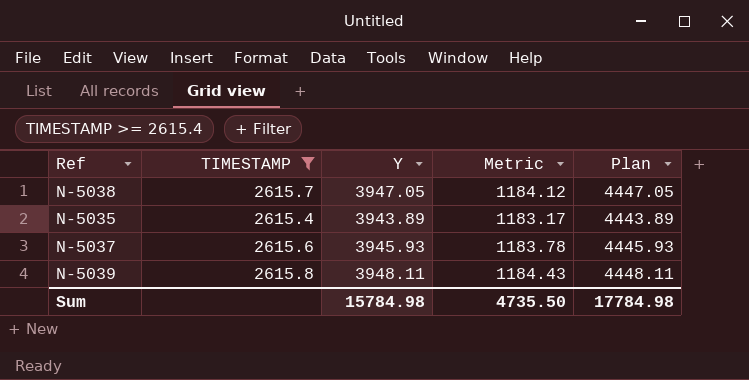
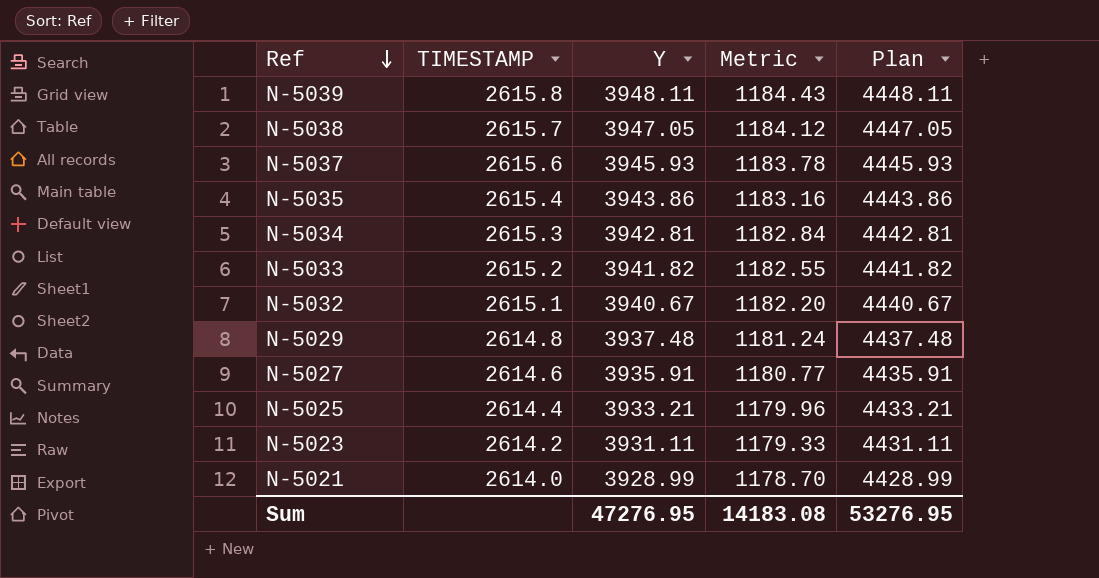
filter: TIMESTAMP >= 2615.4 -> none
row order: none -> Ref descending
N-5035 | Y: 3943.89 -> 3943.86
N-5035 | Metric: 1183.17 -> 1183.16
N-5035 | Plan: 4443.89 -> 4443.86
Sum | Y: 15784.98 -> 47276.95
Sum | Metric: 4735.50 -> 14183.08
Sum | Plan: 17784.98 -> 53276.95

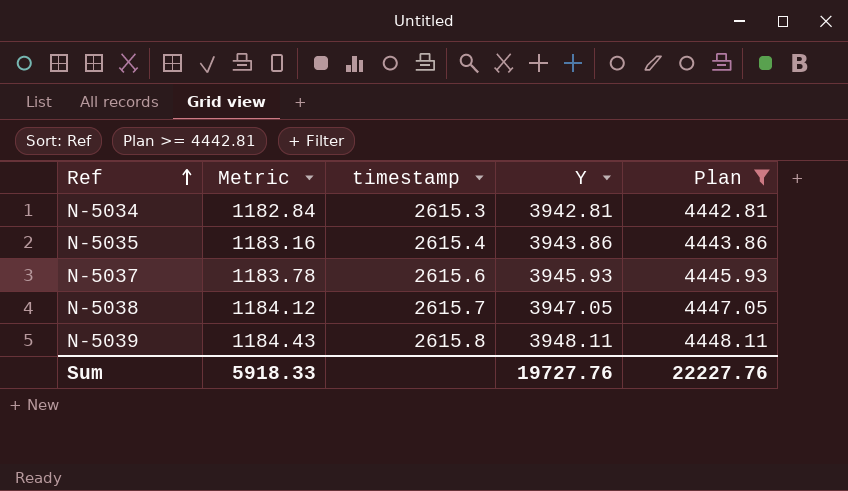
filter: none -> Plan >= 4442.81
row order: Ref descending -> Ref ascending
column Metric | position: 4 -> 2
column name: TIMESTAMP -> timestamp
Sum | Metric: 14183.08 -> 5918.33
Sum | Y: 47276.95 -> 19727.76
Sum | Plan: 53276.95 -> 22227.76

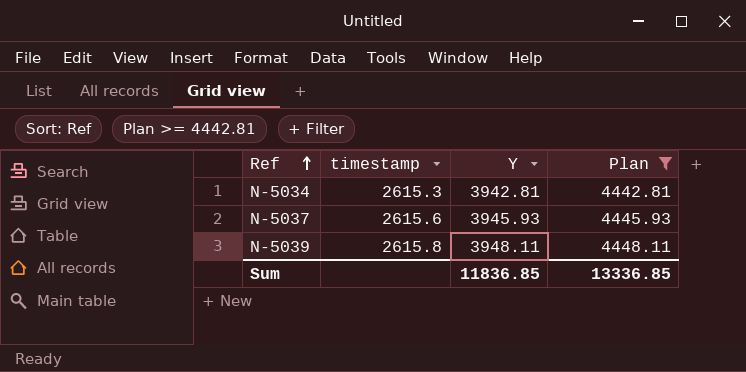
column Metric | formula: [Y] * 0.3 -> none
row N-5035: 1183.16 | 2615.4 | 3943.86 | 4443.86 -> none
row N-5038: 1184.12 | 2615.7 | 3947.05 | 4447.05 -> none
Sum | Y: 19727.76 -> 11836.85
Sum | Plan: 22227.76 -> 13336.85

